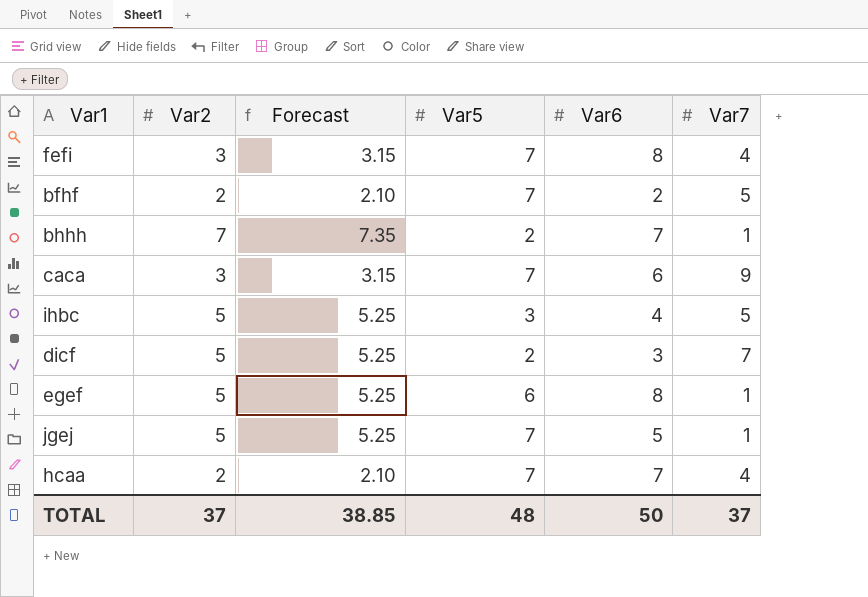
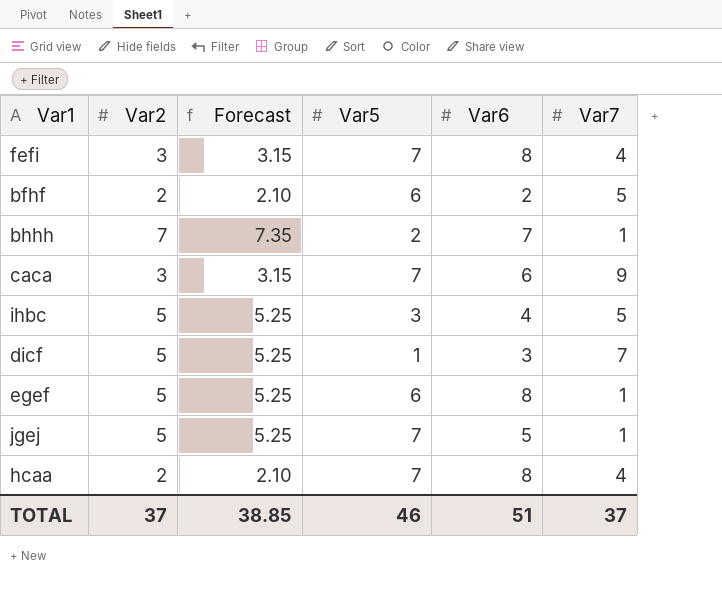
bfhf | Var5: 7 -> 6
dicf | Var5: 2 -> 1
hcaa | Var6: 7 -> 8
TOTAL | Var5: 48 -> 46
TOTAL | Var6: 50 -> 51

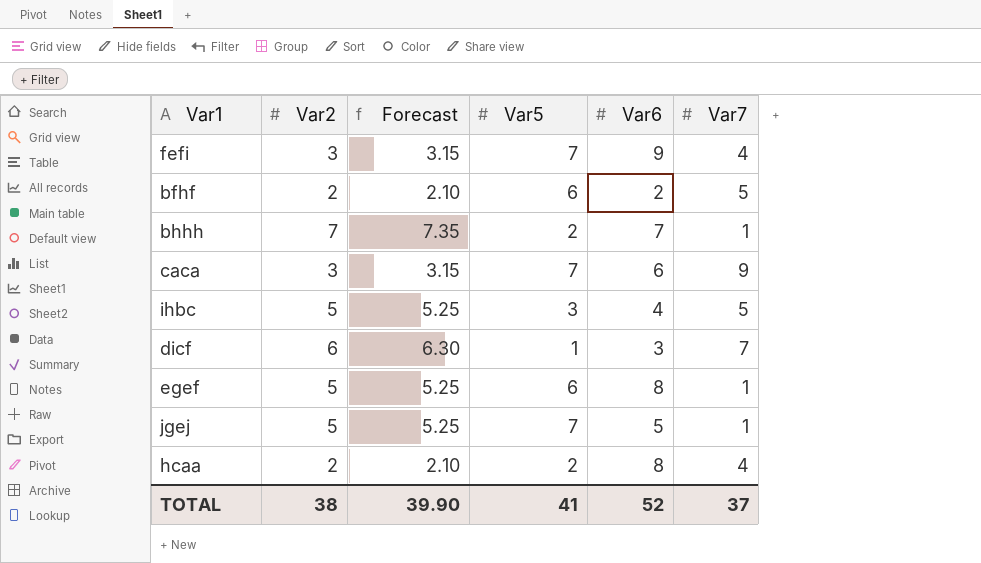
fefi | Var6: 8 -> 9
dicf | Var2: 5 -> 6
dicf | Forecast: 5.25 -> 6.30
hcaa | Var5: 7 -> 2
TOTAL | Var2: 37 -> 38
TOTAL | Forecast: 38.85 -> 39.90
TOTAL | Var5: 46 -> 41
TOTAL | Var6: 51 -> 52

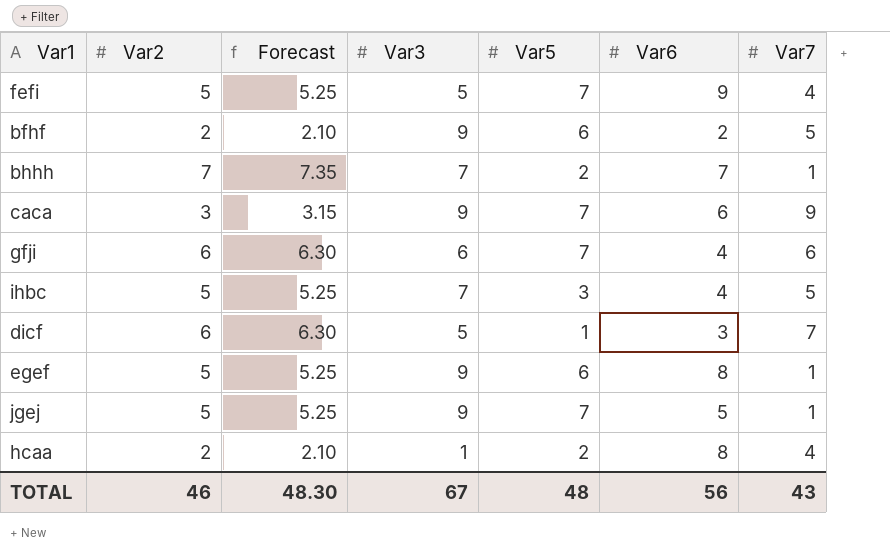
column Var3 | position: none -> 4
fefi | Var2: 3 -> 5
fefi | Forecast: 3.15 -> 5.25
row gfji: none -> 6 | 6.30 | 6 | 7 | 4 | 6
TOTAL | Var2: 38 -> 46
TOTAL | Forecast: 39.90 -> 48.30
TOTAL | Var5: 41 -> 48
TOTAL | Var6: 52 -> 56
TOTAL | Var7: 37 -> 43

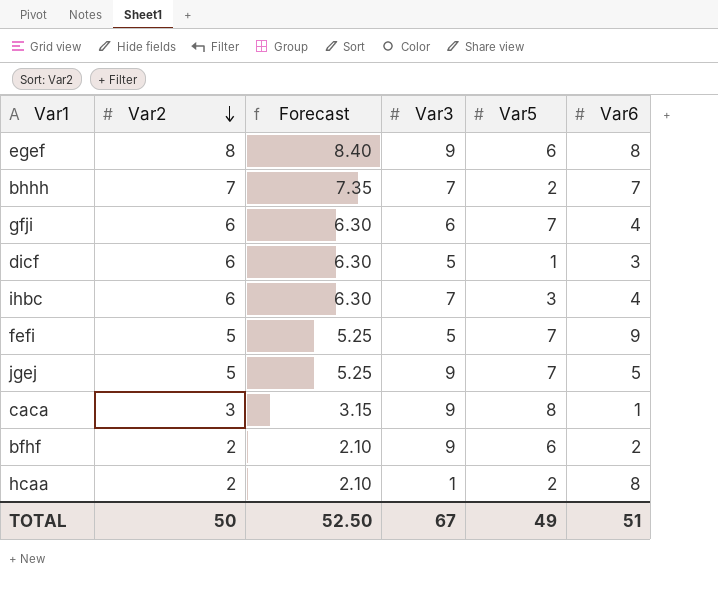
row order: none -> Var2 descending
column Var7 | position: 7 -> none
egef | Var2: 5 -> 8
egef | Forecast: 5.25 -> 8.40
ihbc | Var2: 5 -> 6
ihbc | Forecast: 5.25 -> 6.30
caca | Var5: 7 -> 8
caca | Var6: 6 -> 1
TOTAL | Var2: 46 -> 50
TOTAL | Forecast: 48.30 -> 52.50
TOTAL | Var5: 48 -> 49
TOTAL | Var6: 56 -> 51

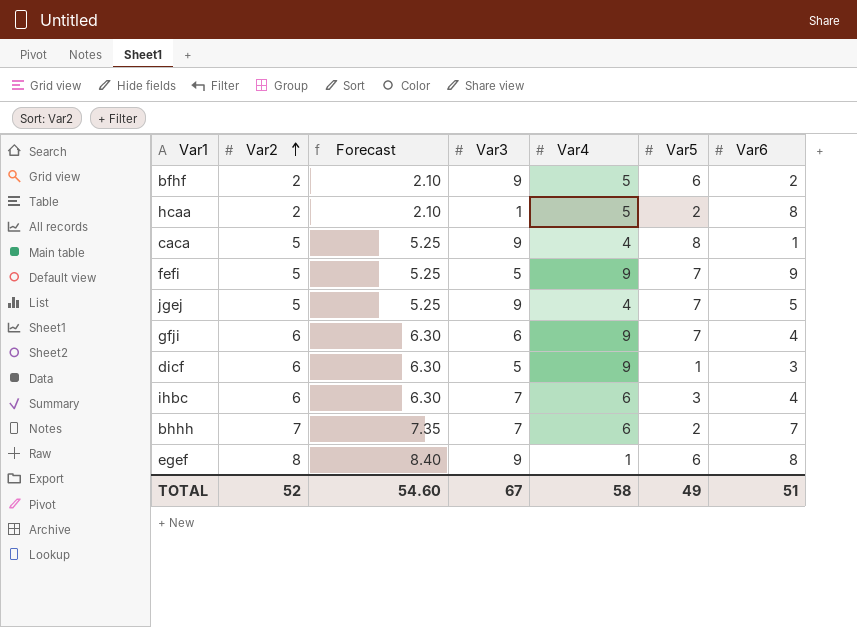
row order: Var2 descending -> Var2 ascending
column Var4 | position: none -> 5
caca | Var2: 3 -> 5
caca | Forecast: 3.15 -> 5.25
TOTAL | Var2: 50 -> 52
TOTAL | Forecast: 52.50 -> 54.60

